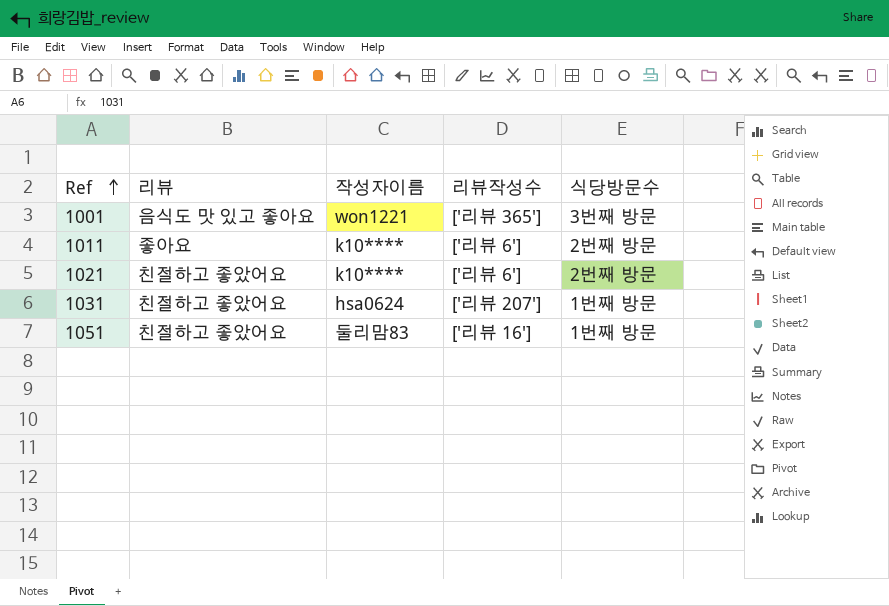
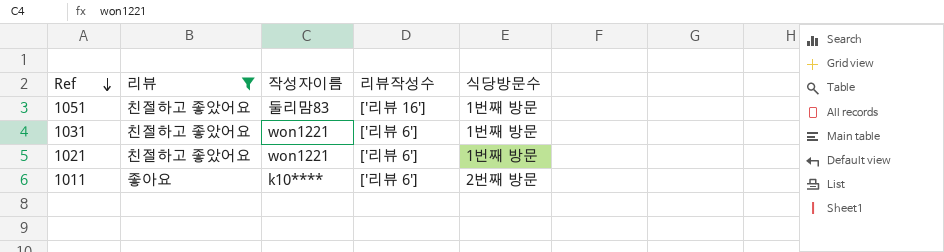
filter: none -> 리뷰 != 음식도 맛 있고 좋아요
row order: Ref ascending -> Ref descending
1031 | 작성자이름: hsa0624 -> won1221
1031 | 리뷰작성수: ['리뷰 207'] -> ['리뷰 6']
1021 | 작성자이름: k10**** -> won1221
1021 | 식당방문수: 2번째 방문 -> 1번째 방문

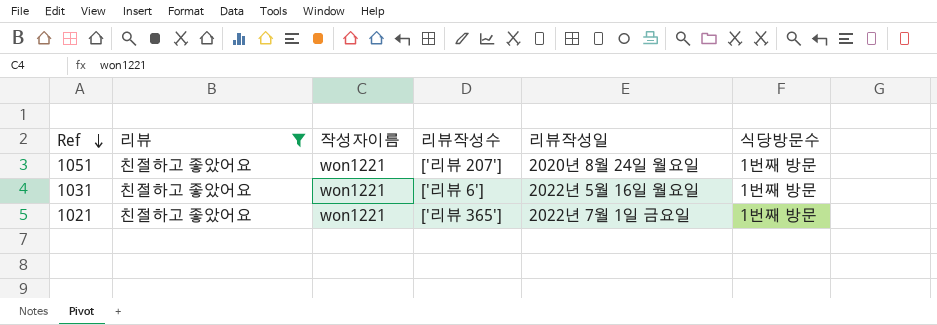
column 리뷰작성일 | position: none -> 5
row 1011: 좋아요 | k10**** | ['리뷰 6'] | 2번째 방문 -> none
1051 | 작성자이름: 둘리맘83 -> won1221
1051 | 리뷰작성수: ['리뷰 16'] -> ['리뷰 207']
1021 | 리뷰작성수: ['리뷰 6'] -> ['리뷰 365']

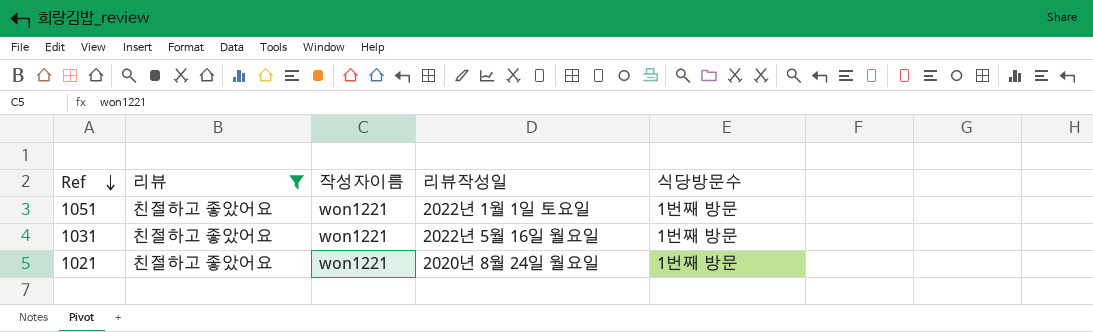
column 리뷰작성수 | position: 4 -> none
1051 | 리뷰작성일: 2020년 8월 24일 월요일 -> 2022년 1월 1일 토요일
1021 | 리뷰작성일: 2022년 7월 1일 금요일 -> 2020년 8월 24일 월요일

